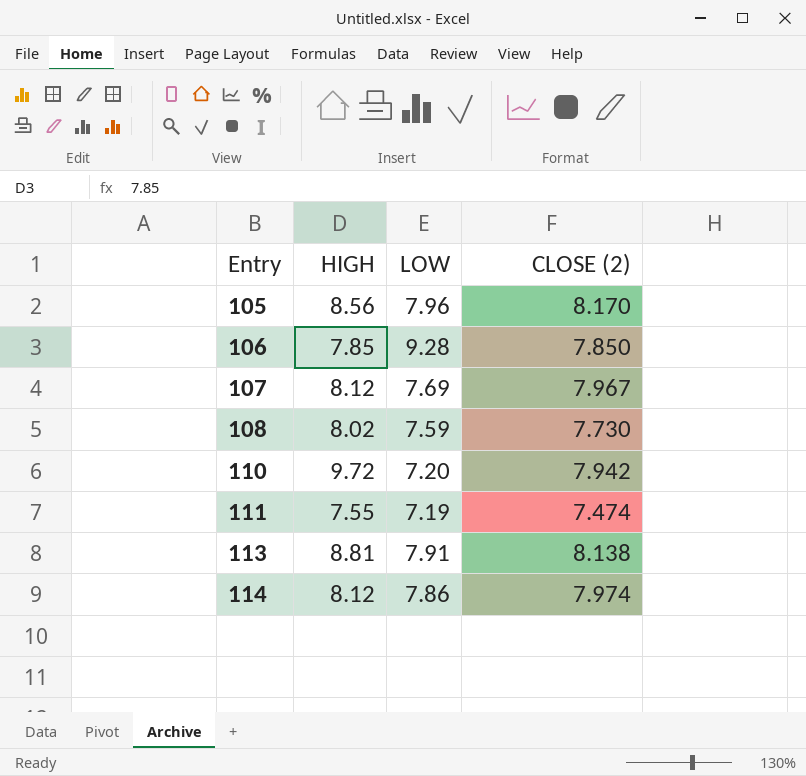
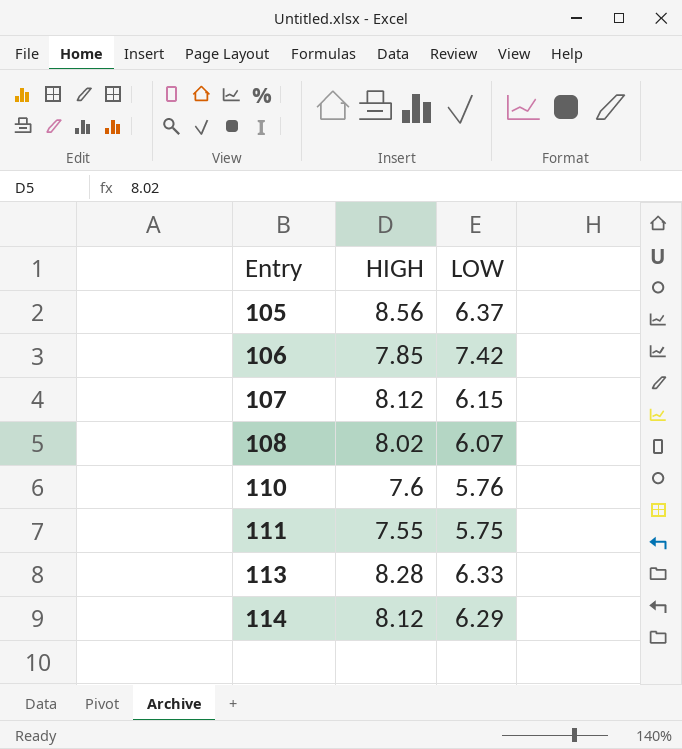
column CLOSE (2) | position: 4 -> none
105 | LOW: 7.96 -> 6.37
106 | LOW: 9.28 -> 7.42
107 | LOW: 7.69 -> 6.15
108 | LOW: 7.59 -> 6.07
110 | HIGH: 9.72 -> 7.6
110 | LOW: 7.20 -> 5.76
111 | LOW: 7.19 -> 5.75
113 | HIGH: 8.81 -> 8.28
113 | LOW: 7.91 -> 6.33
114 | LOW: 7.86 -> 6.29

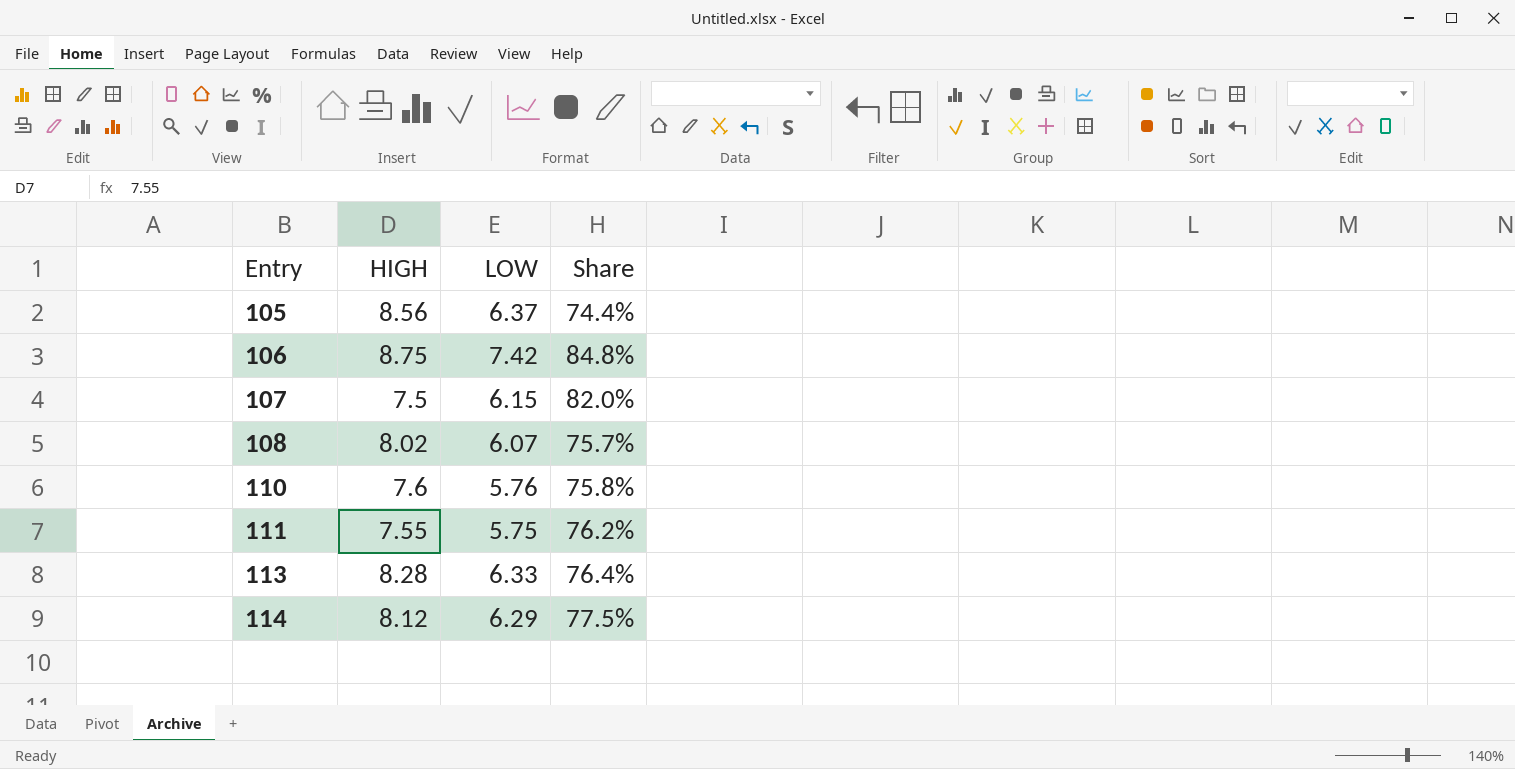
column Share | formula: none -> [LOW] / [HIGH]
106 | HIGH: 7.85 -> 8.75
107 | HIGH: 8.12 -> 7.5

